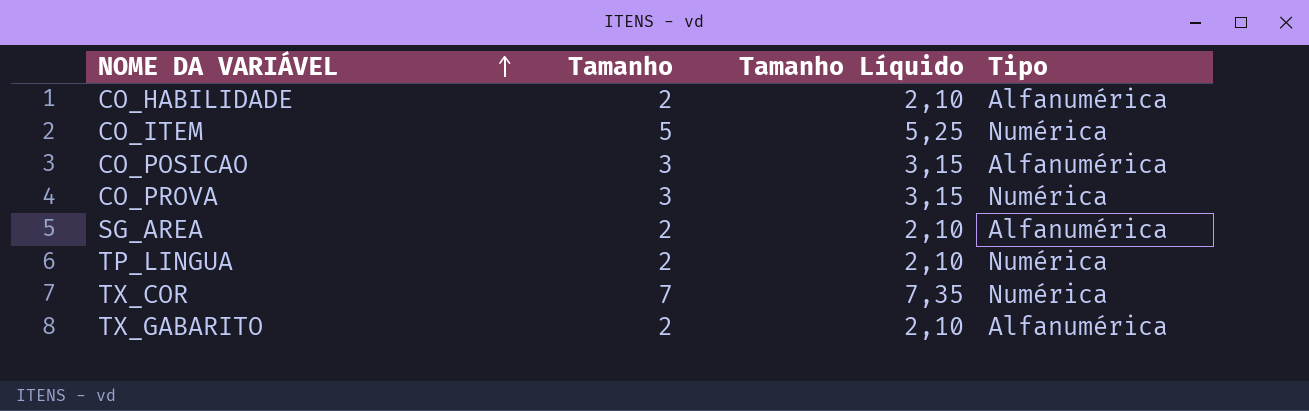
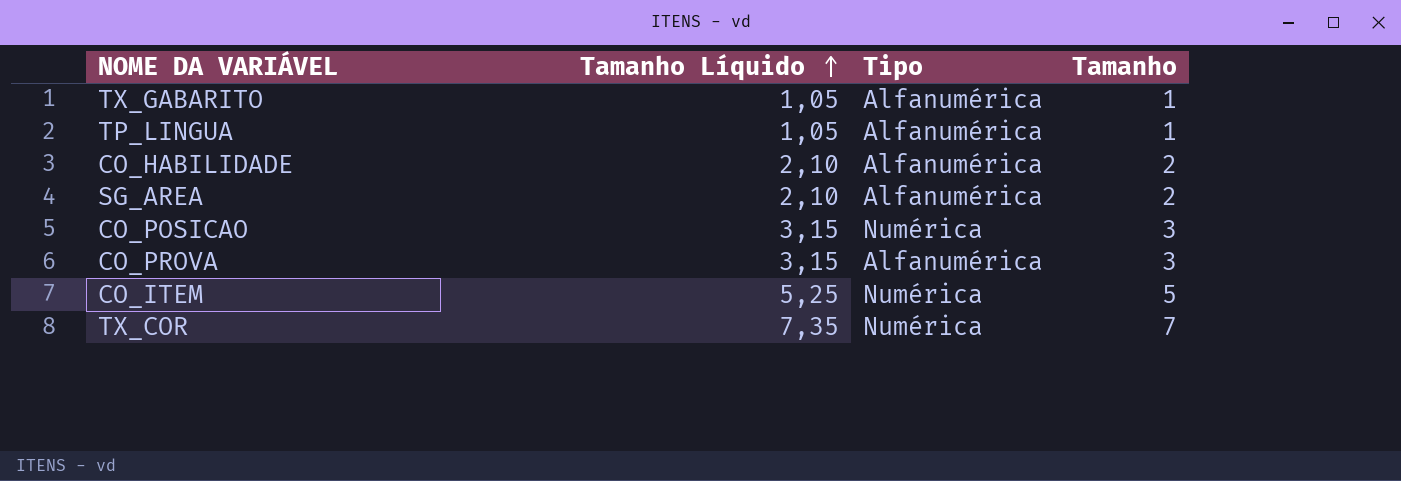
row order: NOME DA VARIÁVEL ascending -> Tamanho Líquido ascending
column Tamanho | position: 2 -> 4
TX_GABARITO | Tamanho Líquido: 2,10 -> 1,05
TX_GABARITO | Tamanho: 2 -> 1
TP_LINGUA | Tamanho Líquido: 2,10 -> 1,05
TP_LINGUA | Tipo: Numérica -> Alfanumérica
TP_LINGUA | Tamanho: 2 -> 1
CO_POSICAO | Tipo: Alfanumérica -> Numérica
CO_PROVA | Tipo: Numérica -> Alfanumérica

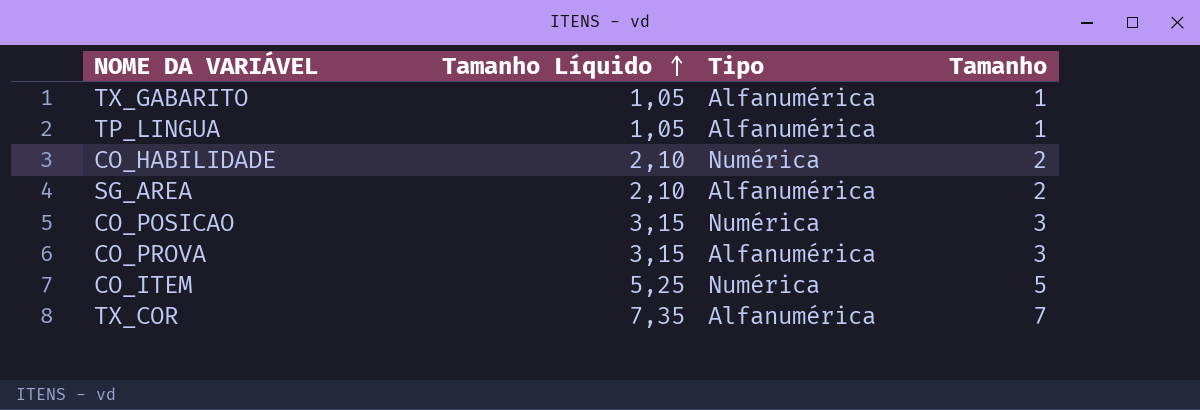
CO_HABILIDADE | Tipo: Alfanumérica -> Numérica
TX_COR | Tipo: Numérica -> Alfanumérica

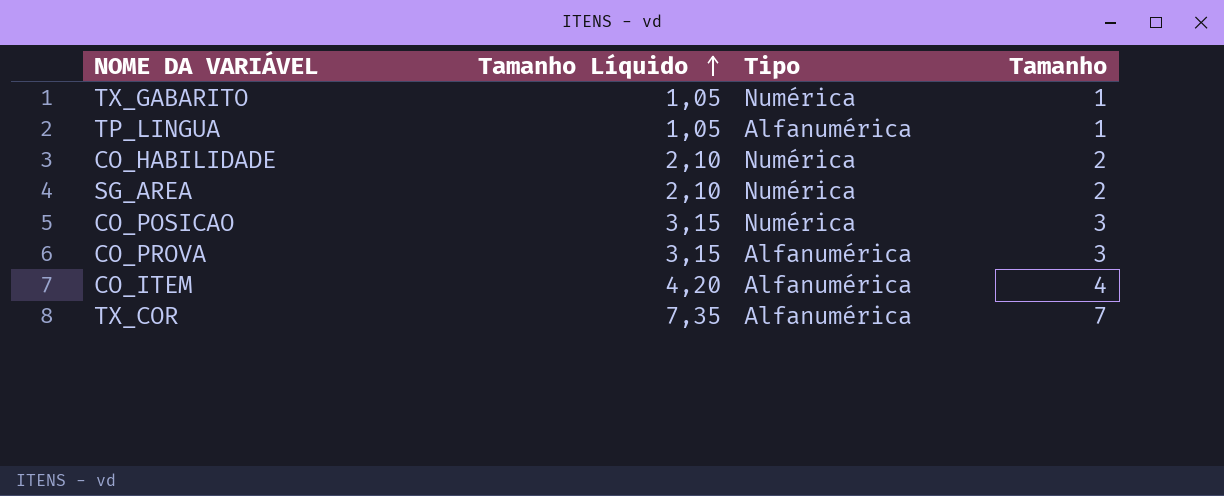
TX_GABARITO | Tipo: Alfanumérica -> Numérica
SG_AREA | Tipo: Alfanumérica -> Numérica
CO_ITEM | Tamanho Líquido: 5,25 -> 4,20
CO_ITEM | Tipo: Numérica -> Alfanumérica
CO_ITEM | Tamanho: 5 -> 4

